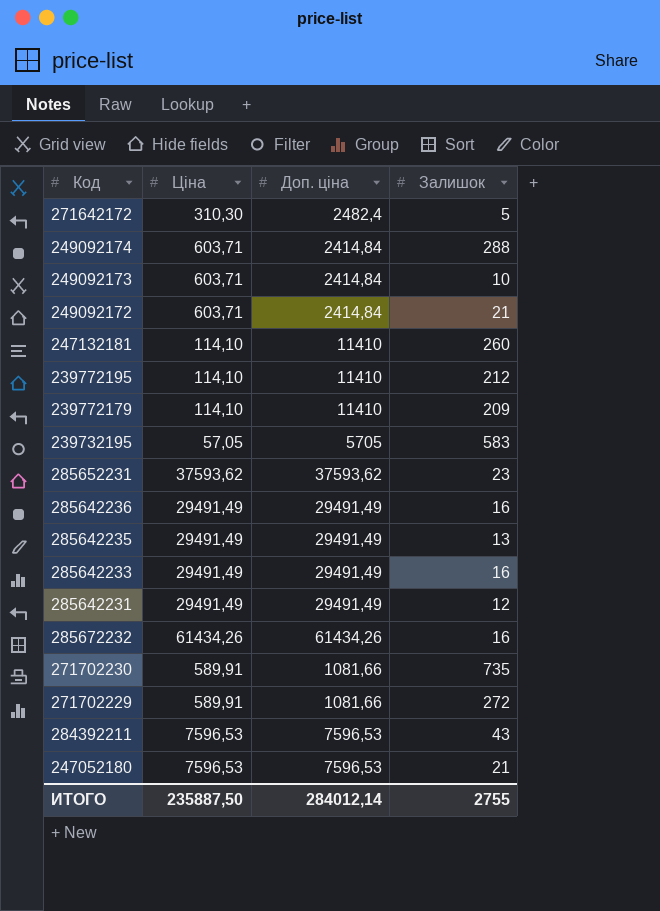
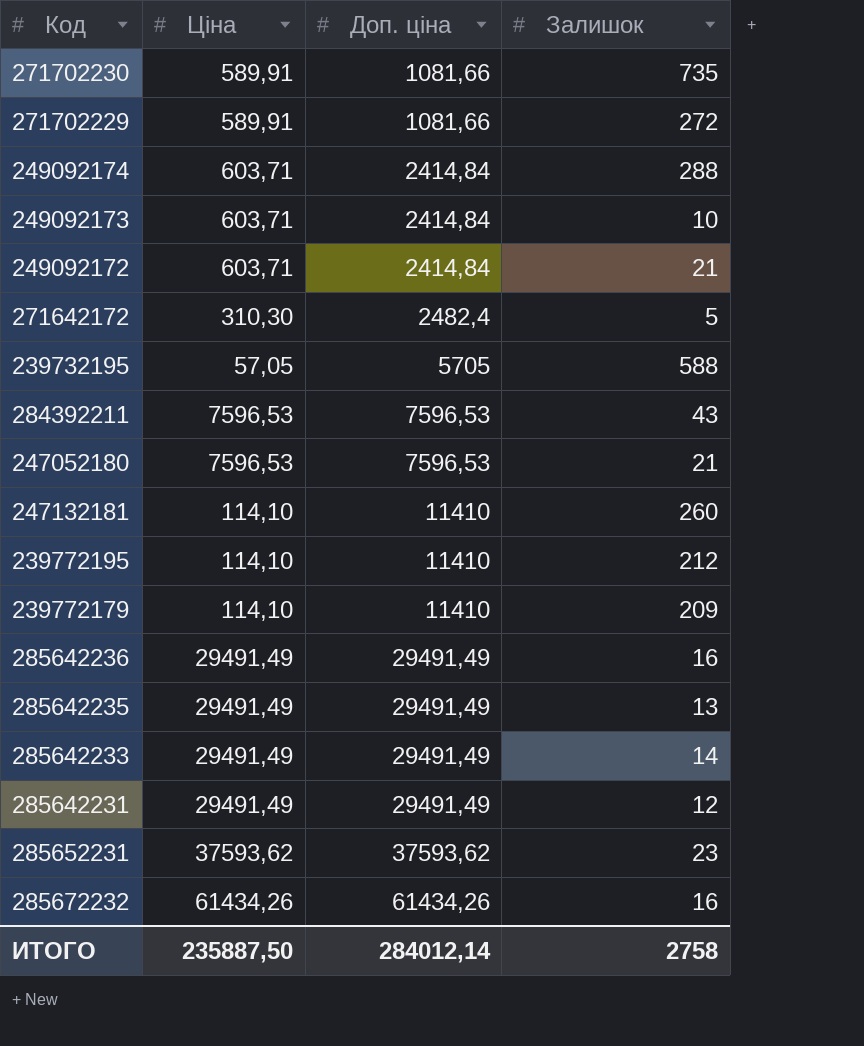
row order: none -> Доп. ціна ascending
239732195 | Залишок: 583 -> 588
285642233 | Залишок: 16 -> 14
ИТОГО | Залишок: 2755 -> 2758

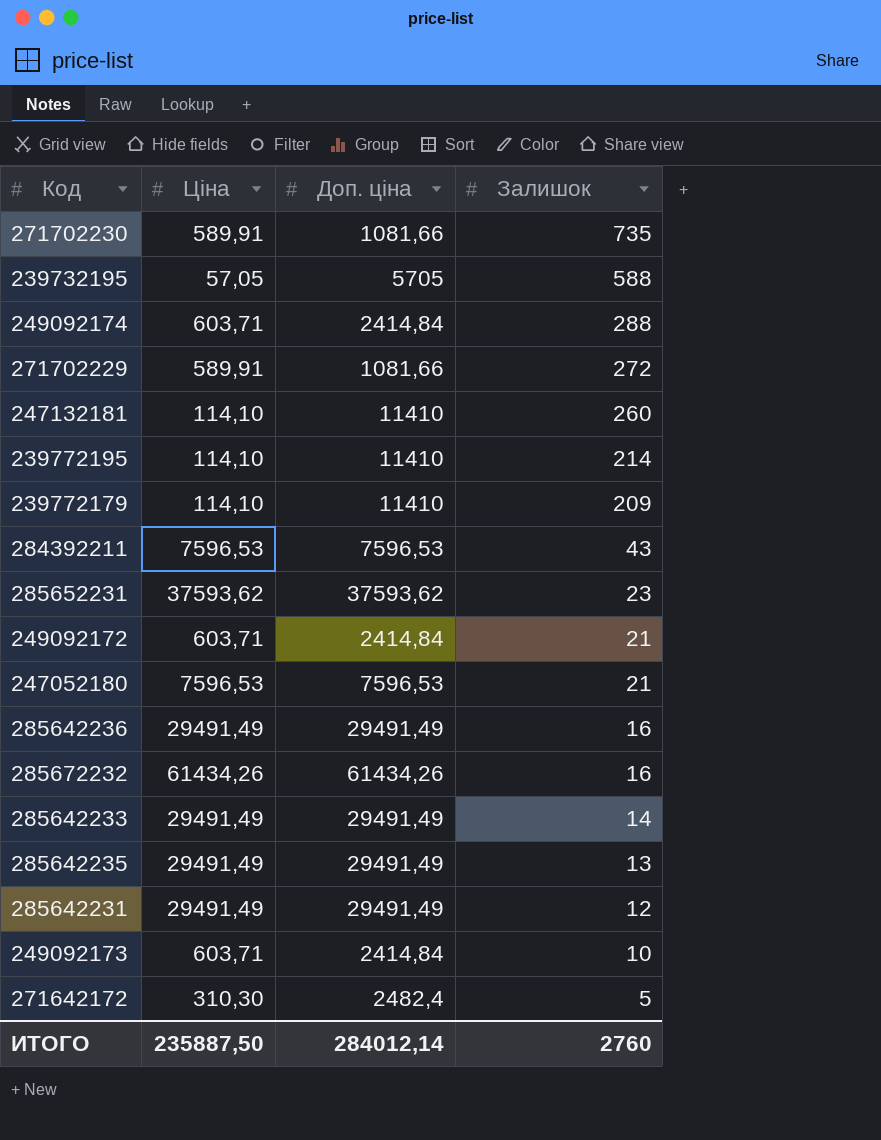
row order: Доп. ціна ascending -> Залишок descending
239772195 | Залишок: 212 -> 214
ИТОГО | Залишок: 2758 -> 2760

